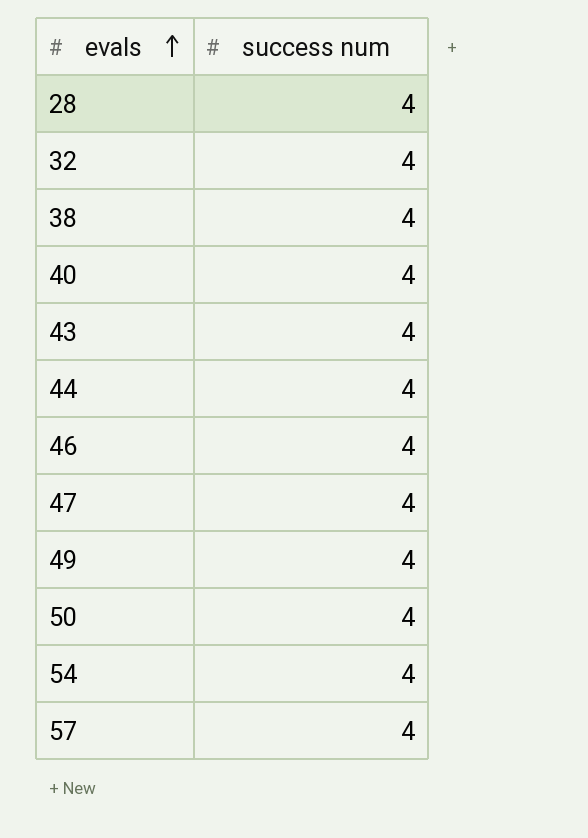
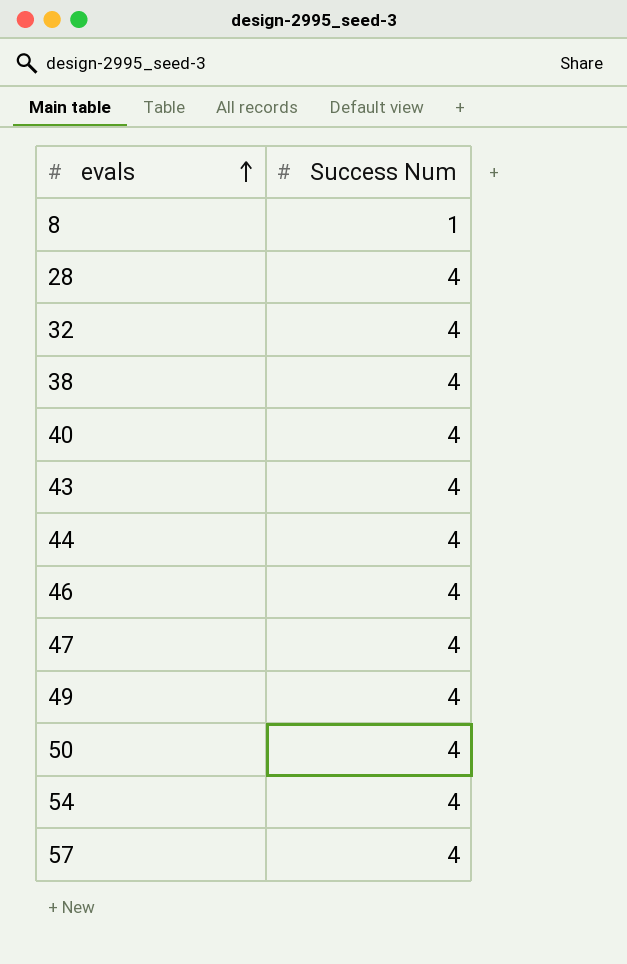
column name: success num -> Success Num
row 8: none -> 1

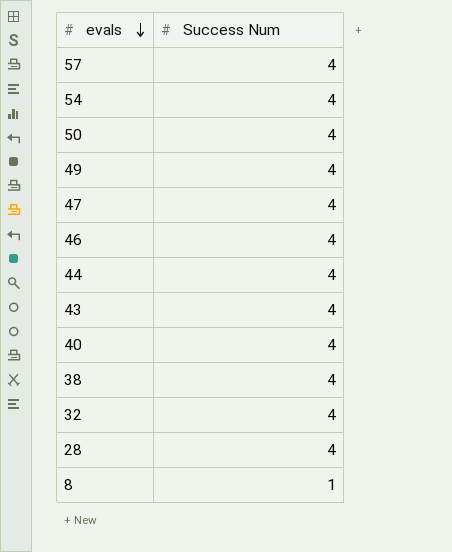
row order: evals ascending -> evals descending

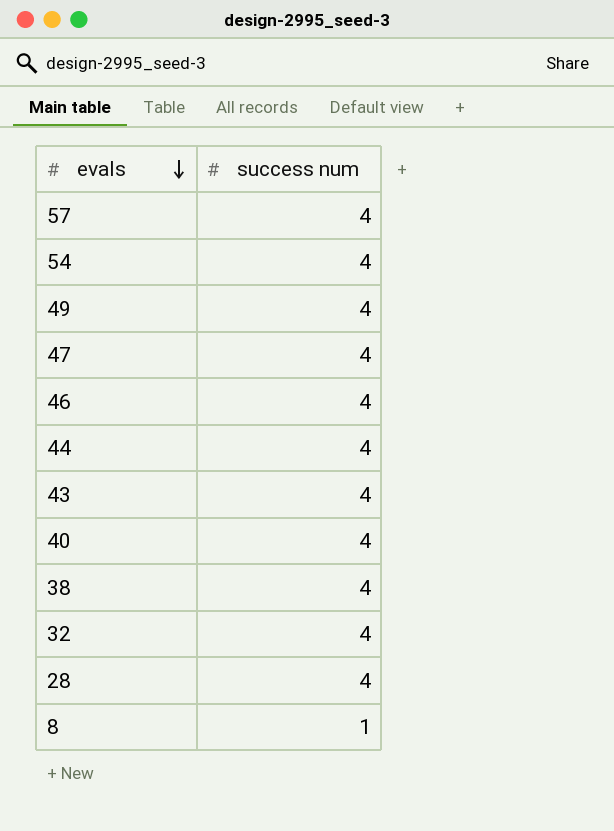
column name: Success Num -> success num
row 50: 4 -> none

